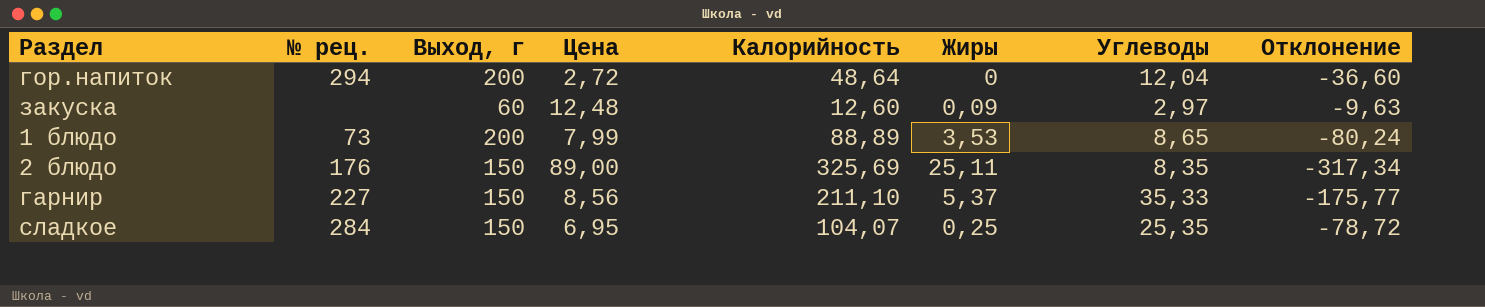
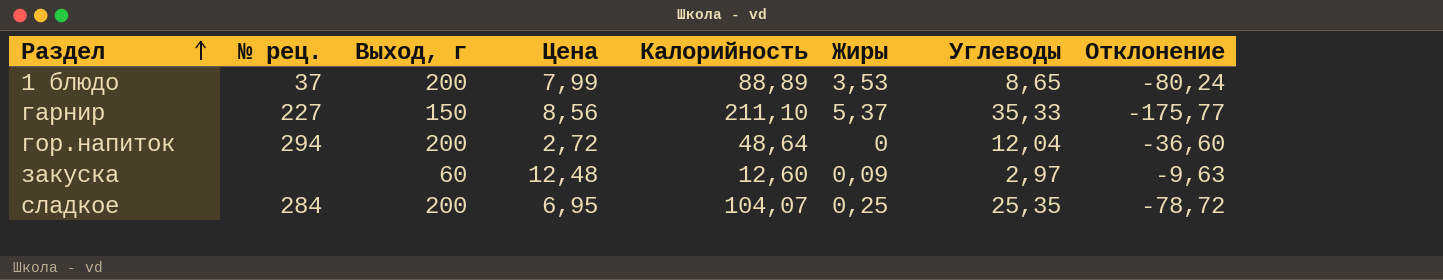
row order: none -> Раздел ascending
row 2 блюдо: 176 | 150 | 89,00 | 325,69 | 25,11 | 8,35 | -317,34 -> none
1 блюдо | № рец.: 73 -> 37
сладкое | Выход, г: 150 -> 200

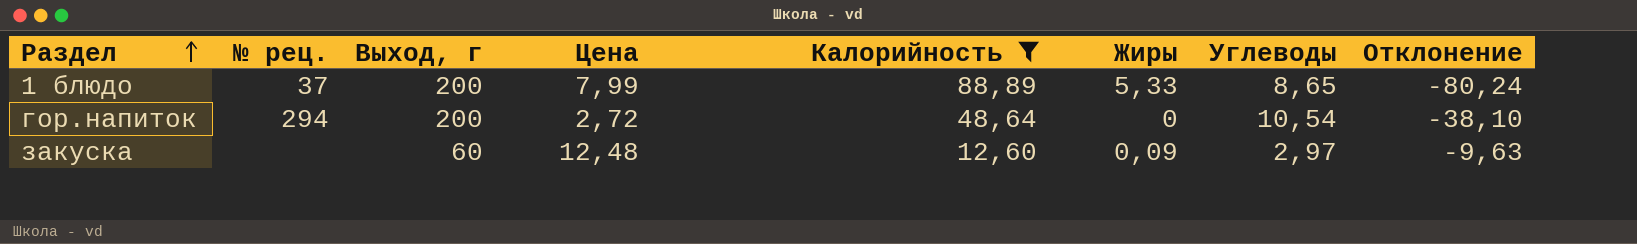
filter: none -> Калорийность <= 88,89
1 блюдо | Жиры: 3,53 -> 5,33
гор.напиток | Углеводы: 12,04 -> 10,54
гор.напиток | Отклонение: -36,60 -> -38,10

